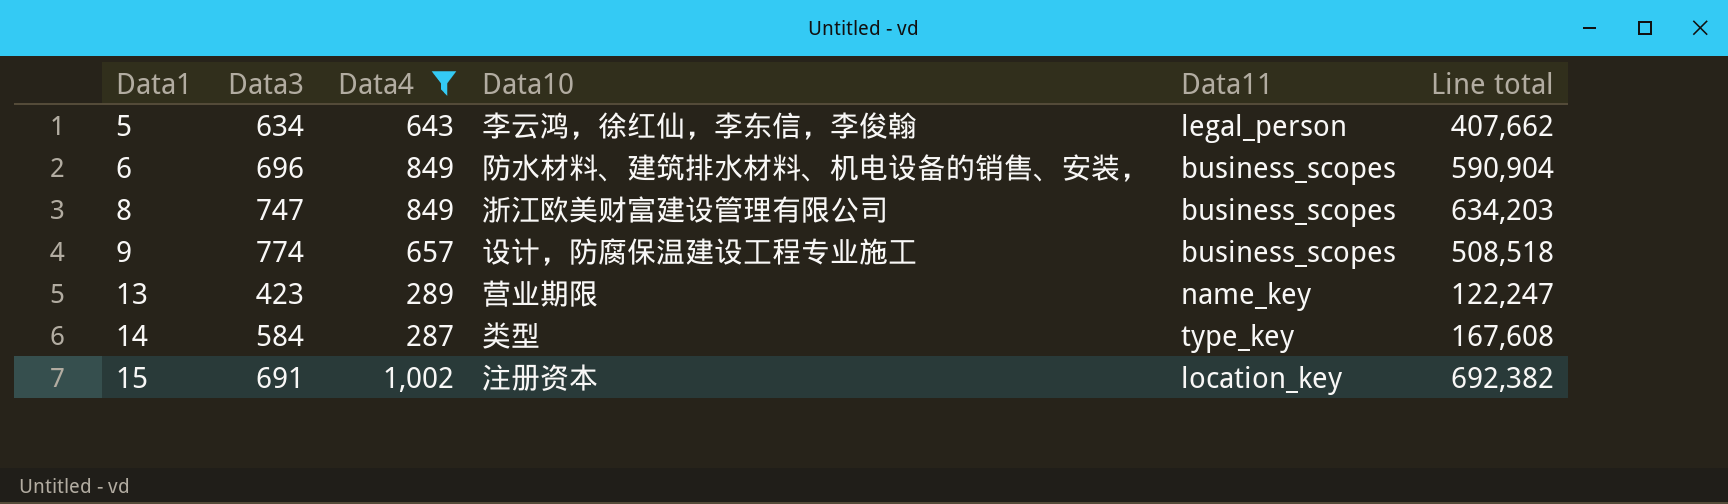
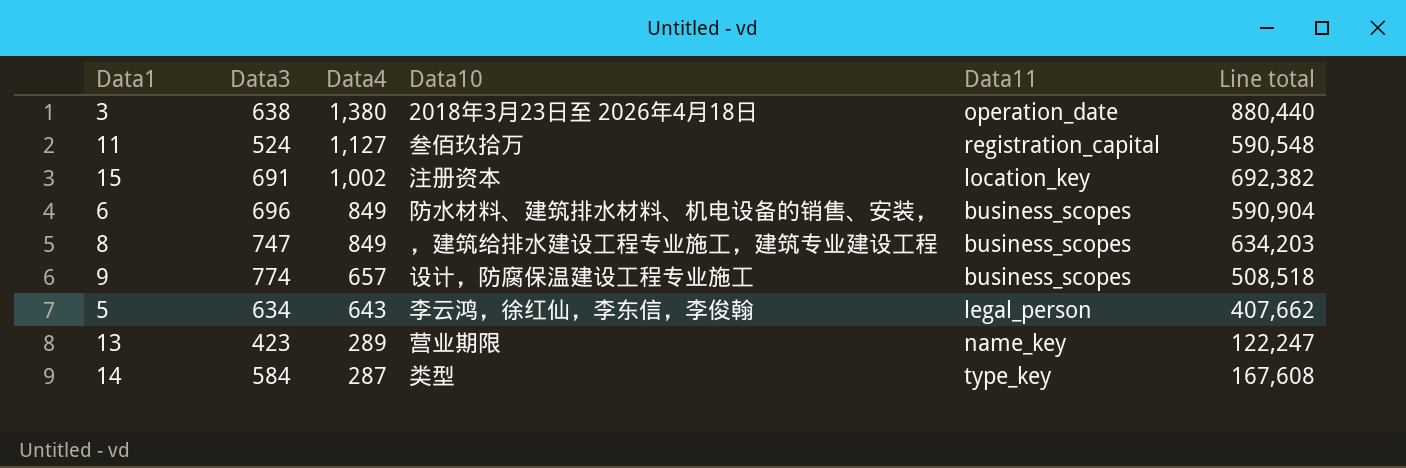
filter: Data4 <= 1,002 -> none
row order: Data1 ascending -> Data4 descending
8 | Data10: 浙江欧美财富建设管理有限公司 -> ，建筑给排水建设工程专业施工，建筑专业建设工程

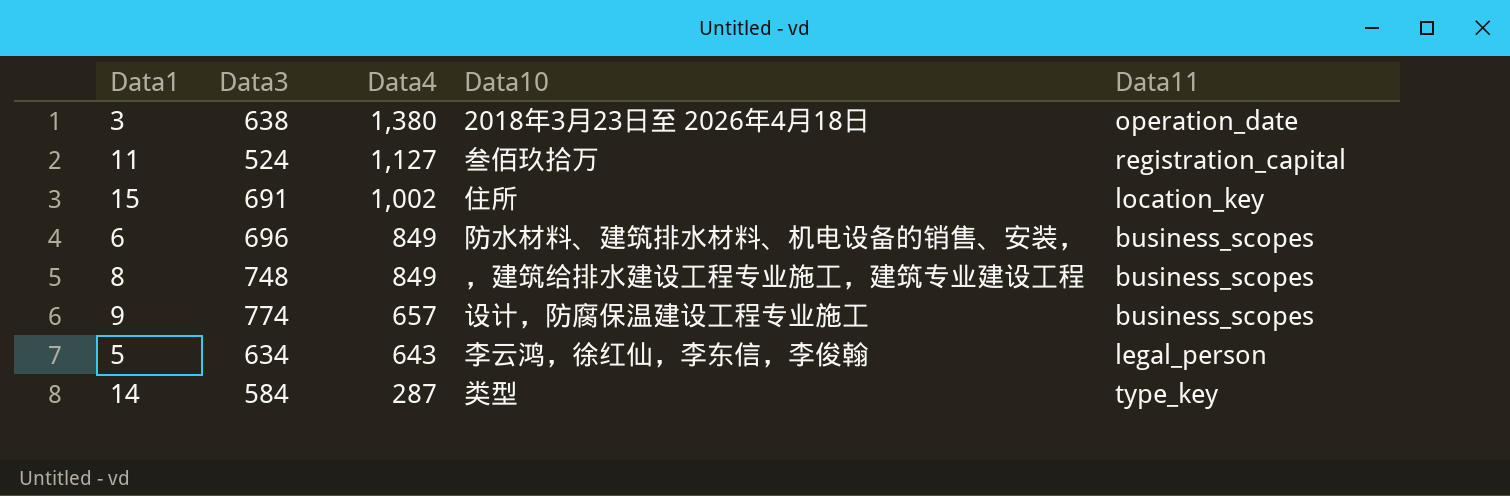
column Line total | formula: [Data3] * [Data4] -> none
row 13: 423 | 289 | 营业期限 | name_key | 122,247 -> none
15 | Data10: 注册资本 -> 住所
8 | Data3: 747 -> 748

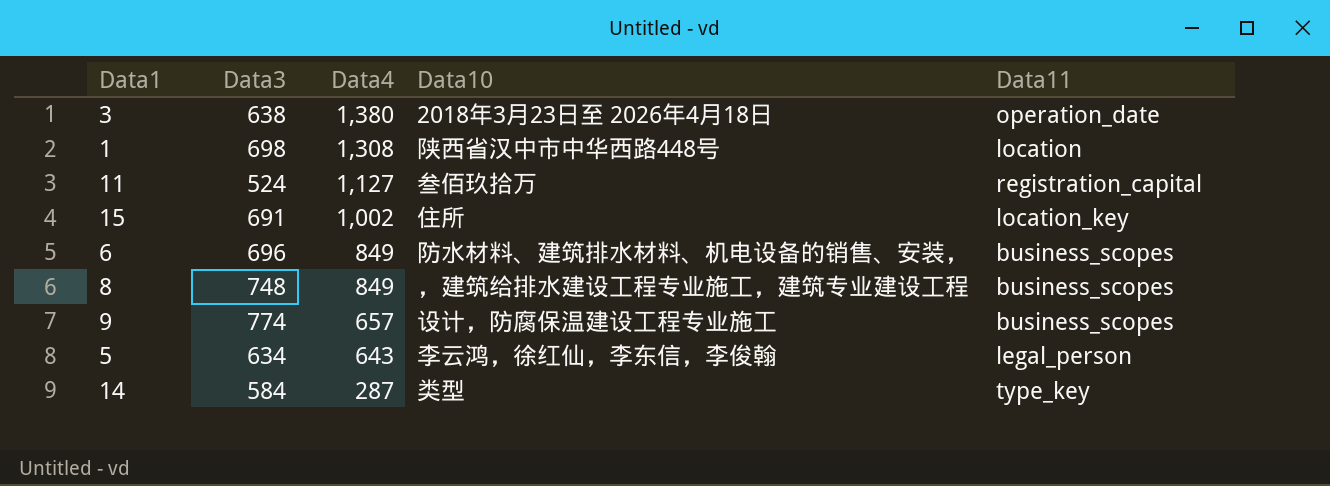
row 1: none -> 698 | 1,308 | 陕西省汉中市中华西路448号 | location

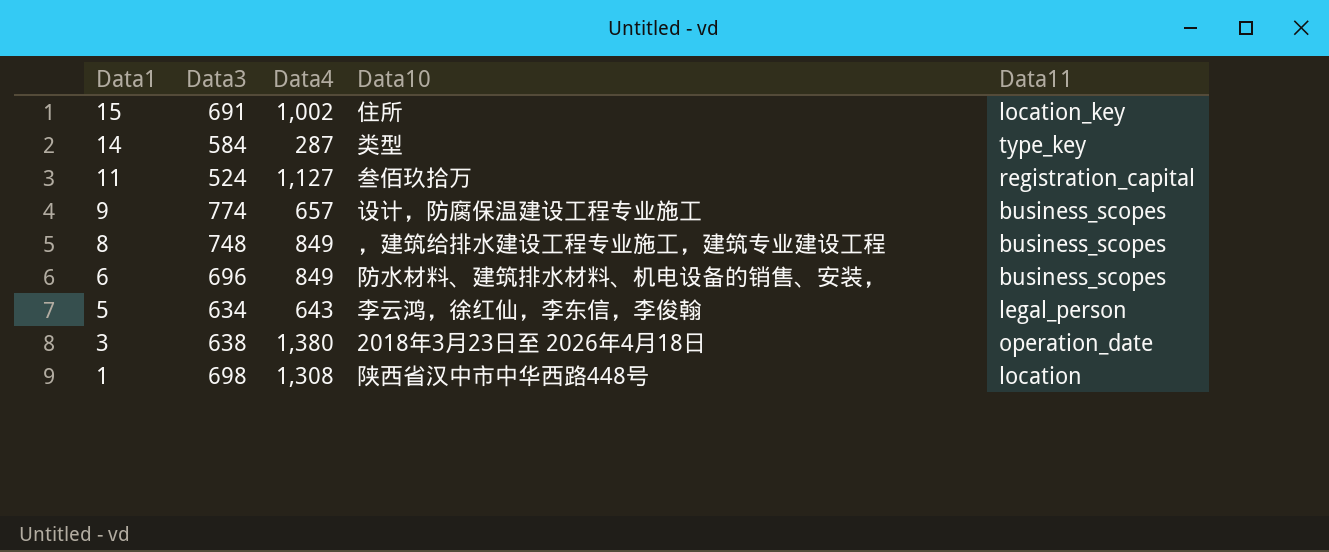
row order: Data4 descending -> Data1 descending

